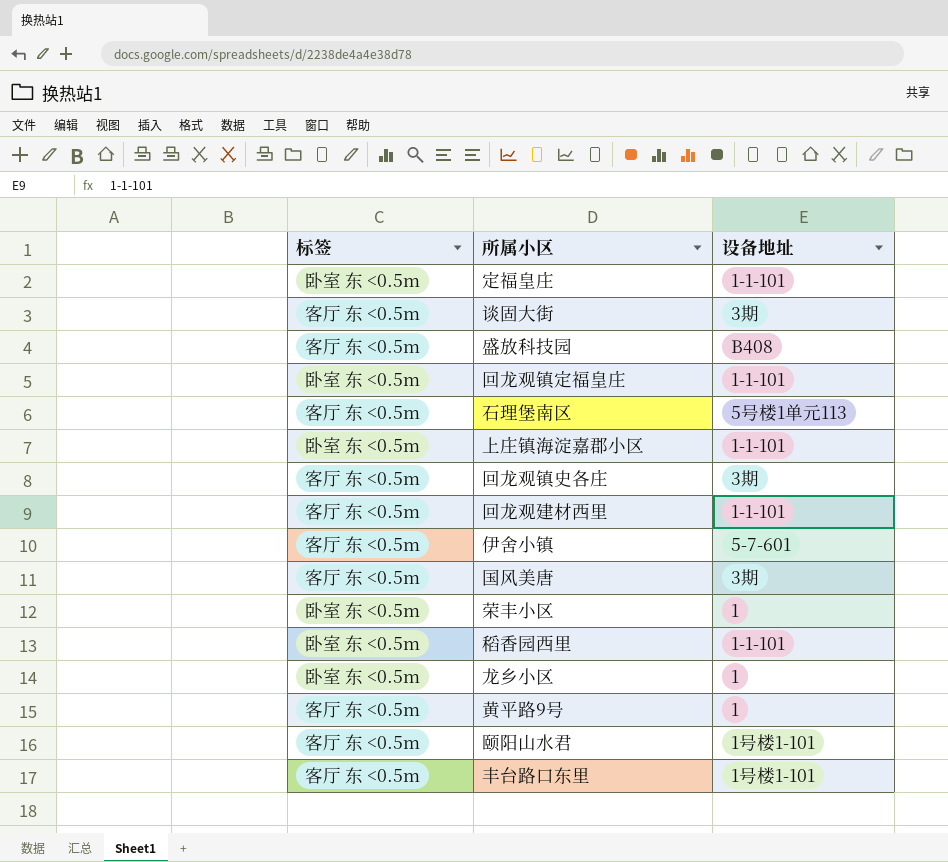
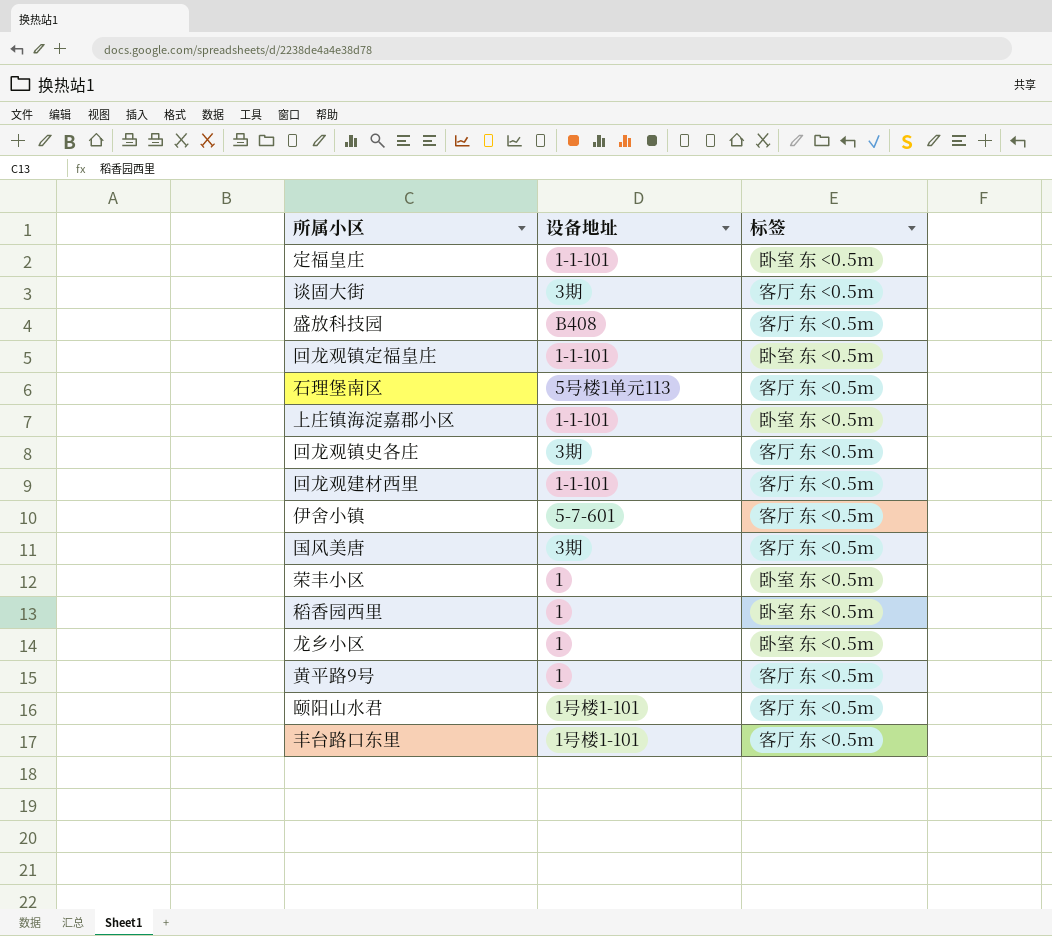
column 标签 | position: 1 -> 3
稻香园西里 | 设备地址: 1-1-101 -> 1

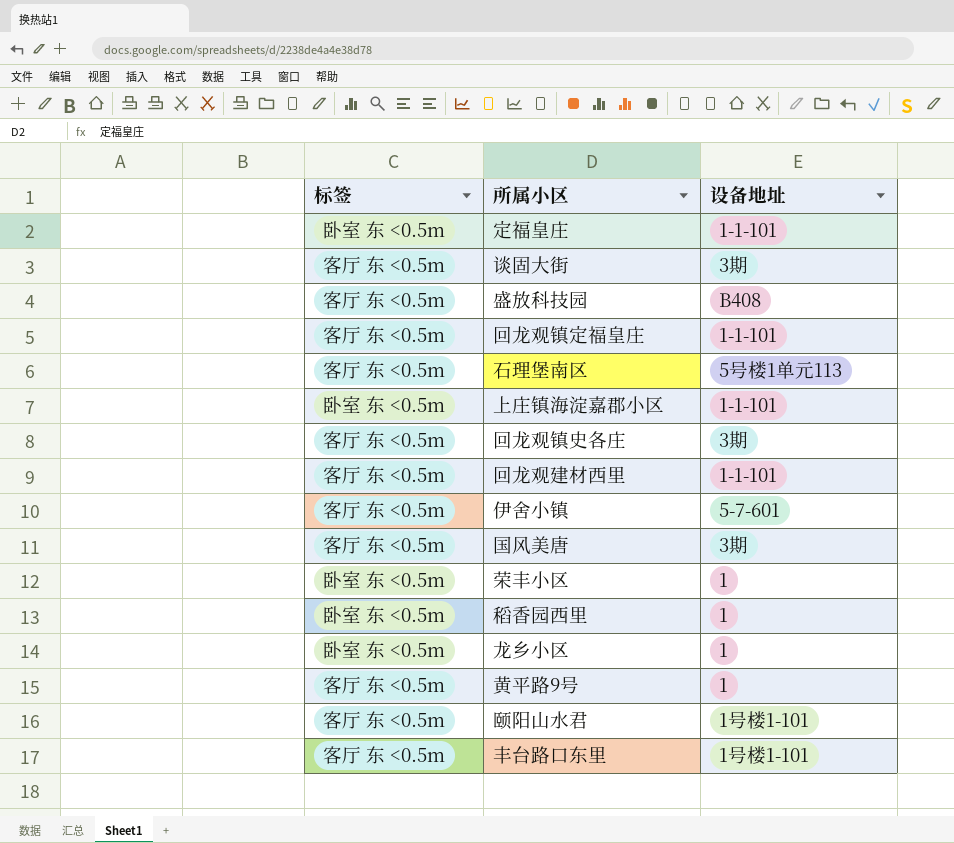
column 标签 | position: 3 -> 1
回龙观镇定福皇庄 | 标签: 卧室 东 <0.5m -> 客厅 东 <0.5m

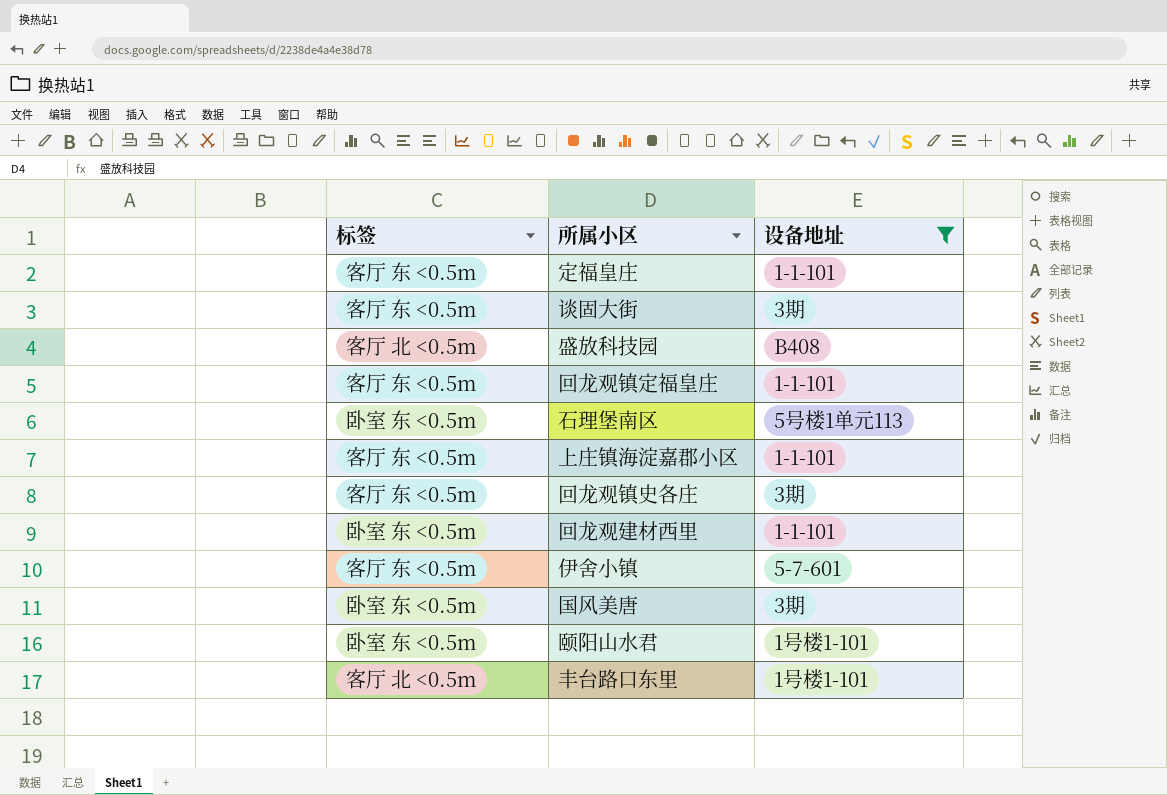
filter: none -> 设备地址 != 1
定福皇庄 | 标签: 卧室 东 <0.5m -> 客厅 东 <0.5m
盛放科技园 | 标签: 客厅 东 <0.5m -> 客厅 北 <0.5m
石理堡南区 | 标签: 客厅 东 <0.5m -> 卧室 东 <0.5m
上庄镇海淀嘉郡小区 | 标签: 卧室 东 <0.5m -> 客厅 东 <0.5m
回龙观建材西里 | 标签: 客厅 东 <0.5m -> 卧室 东 <0.5m
国风美唐 | 标签: 客厅 东 <0.5m -> 卧室 东 <0.5m
颐阳山水君 | 标签: 客厅 东 <0.5m -> 卧室 东 <0.5m
丰台路口东里 | 标签: 客厅 东 <0.5m -> 客厅 北 <0.5m

